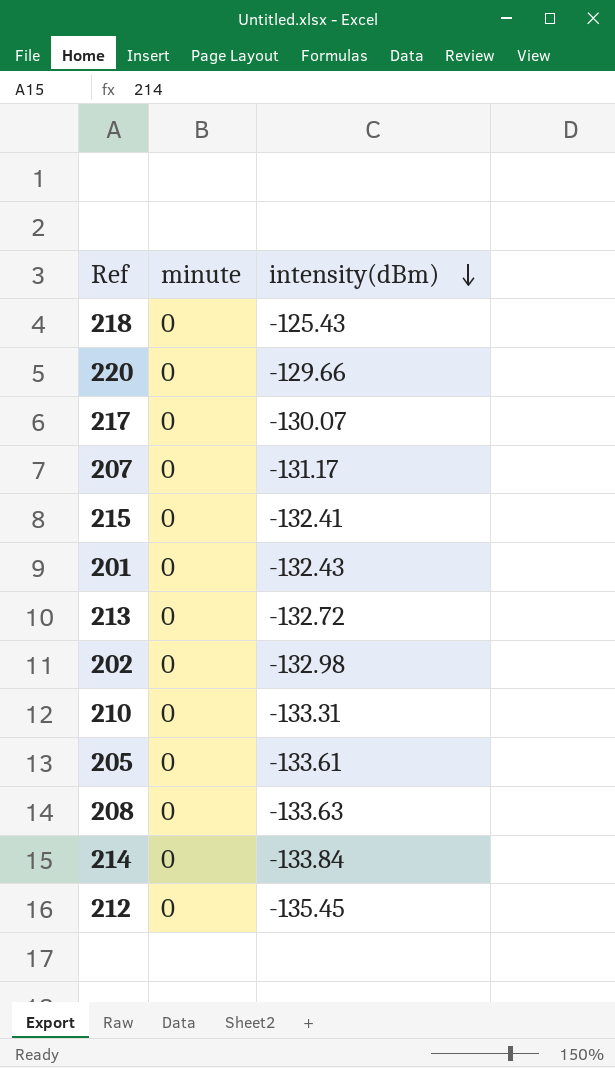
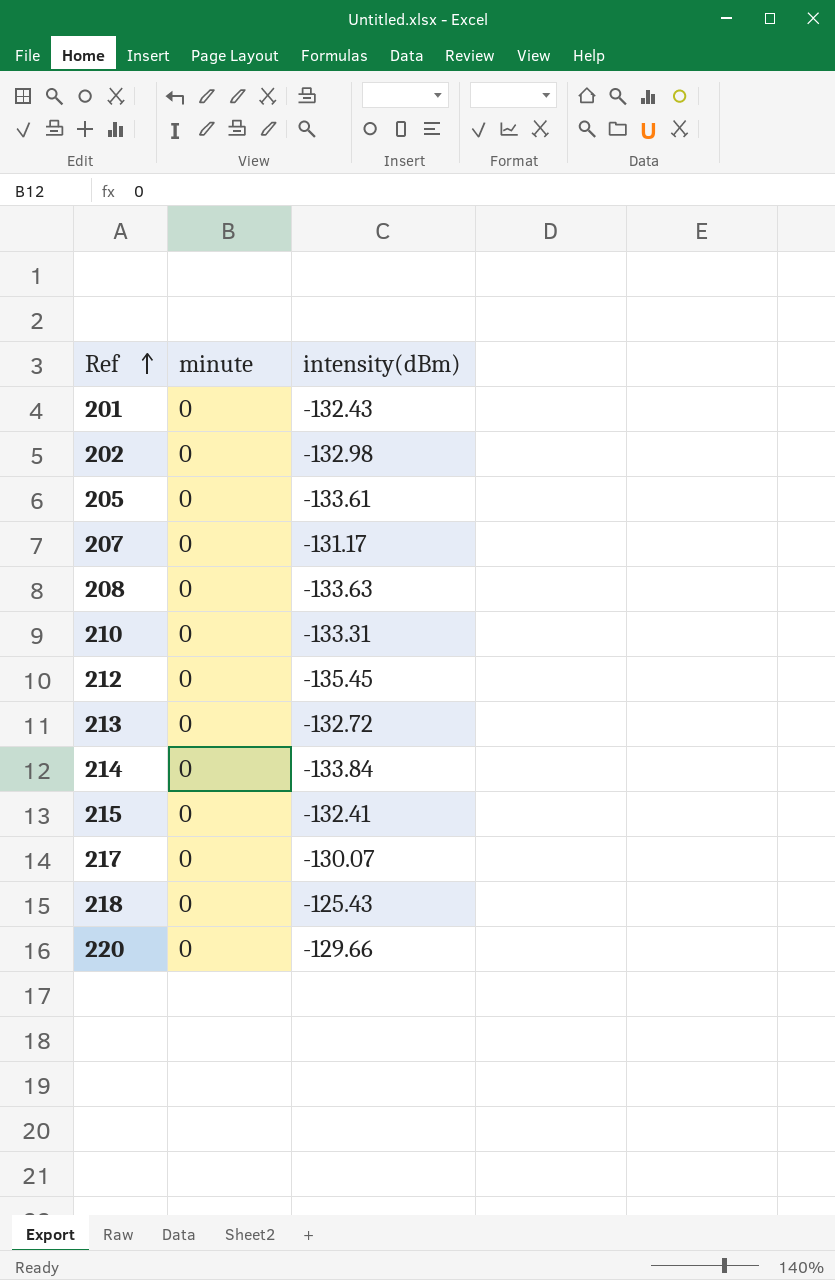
row order: intensity(dBm) descending -> Ref ascending

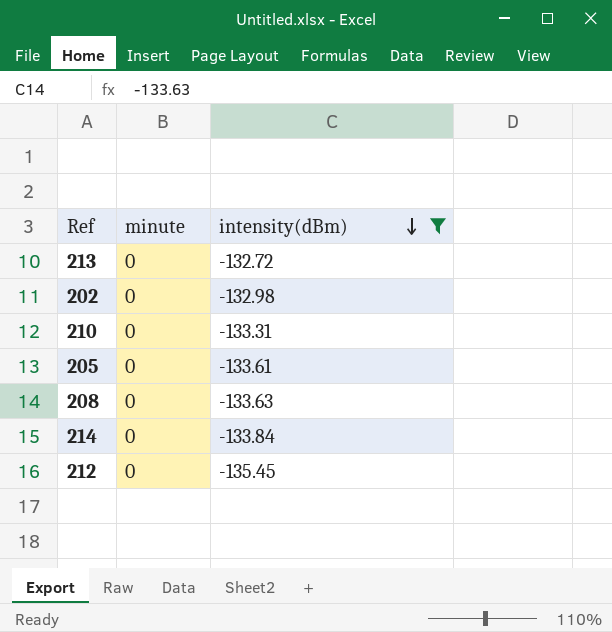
filter: none -> intensity(dBm) <= -132.72
row order: Ref ascending -> intensity(dBm) descending

